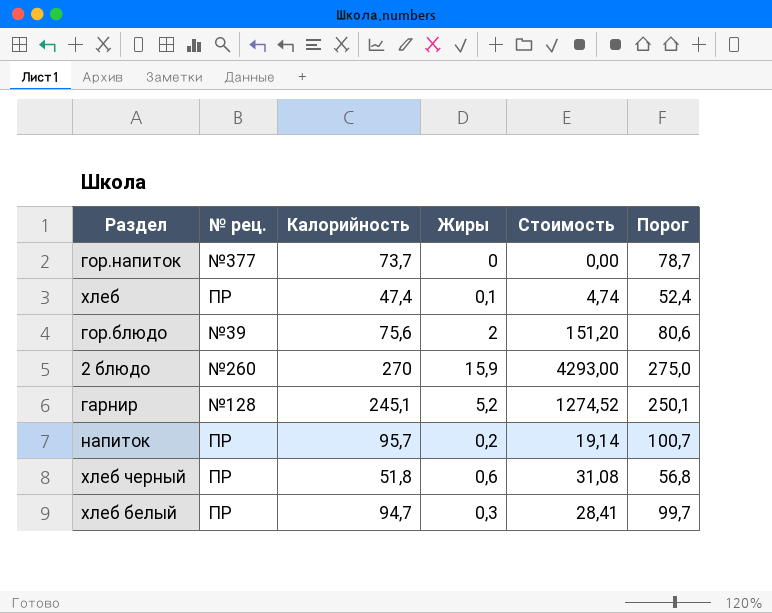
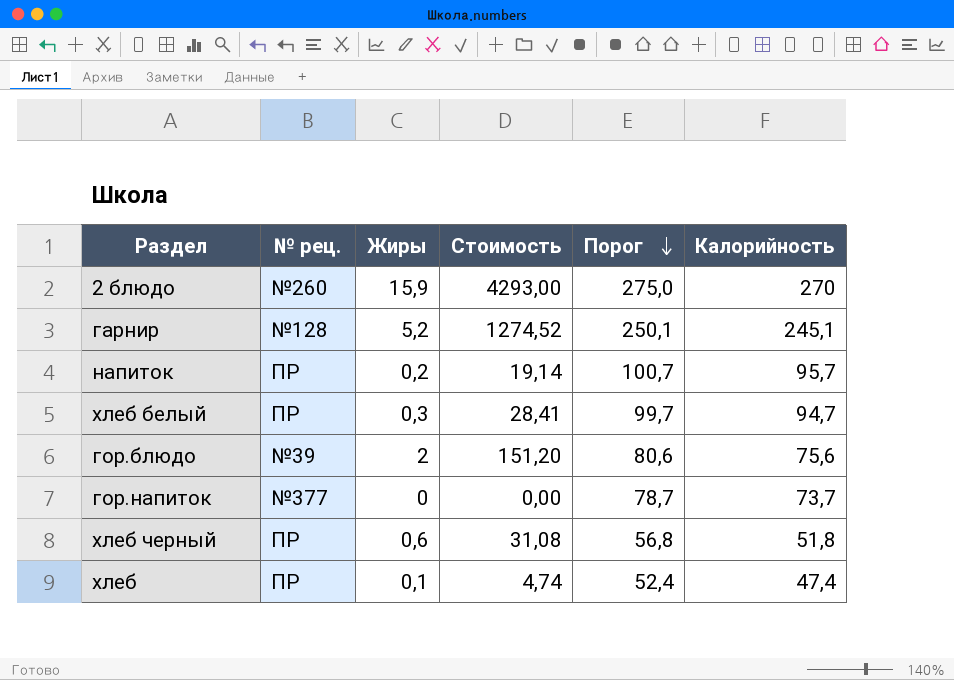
row order: none -> Порог descending
column Калорийность | position: 3 -> 6

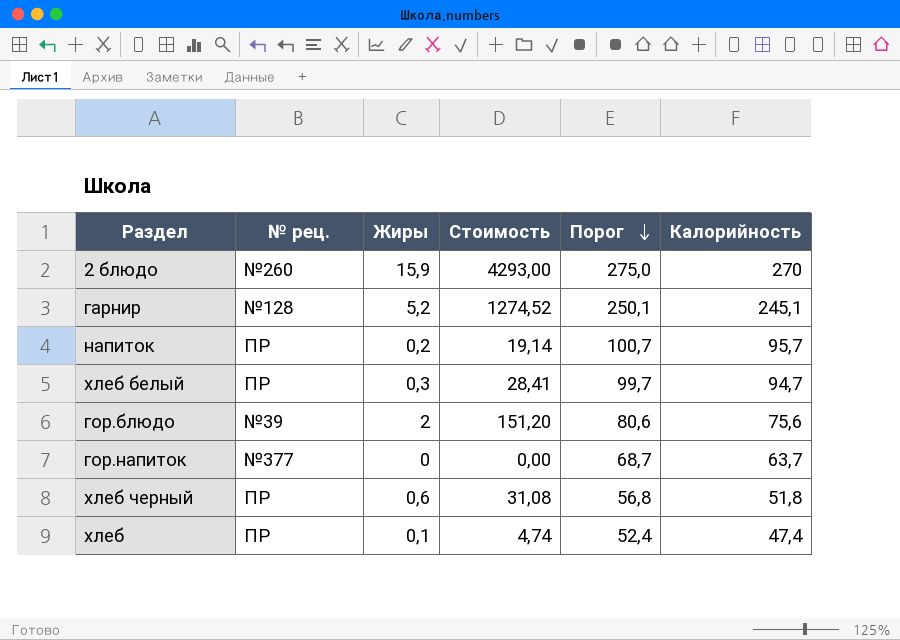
гор.напиток | Порог: 78,7 -> 68,7
гор.напиток | Калорийность: 73,7 -> 63,7

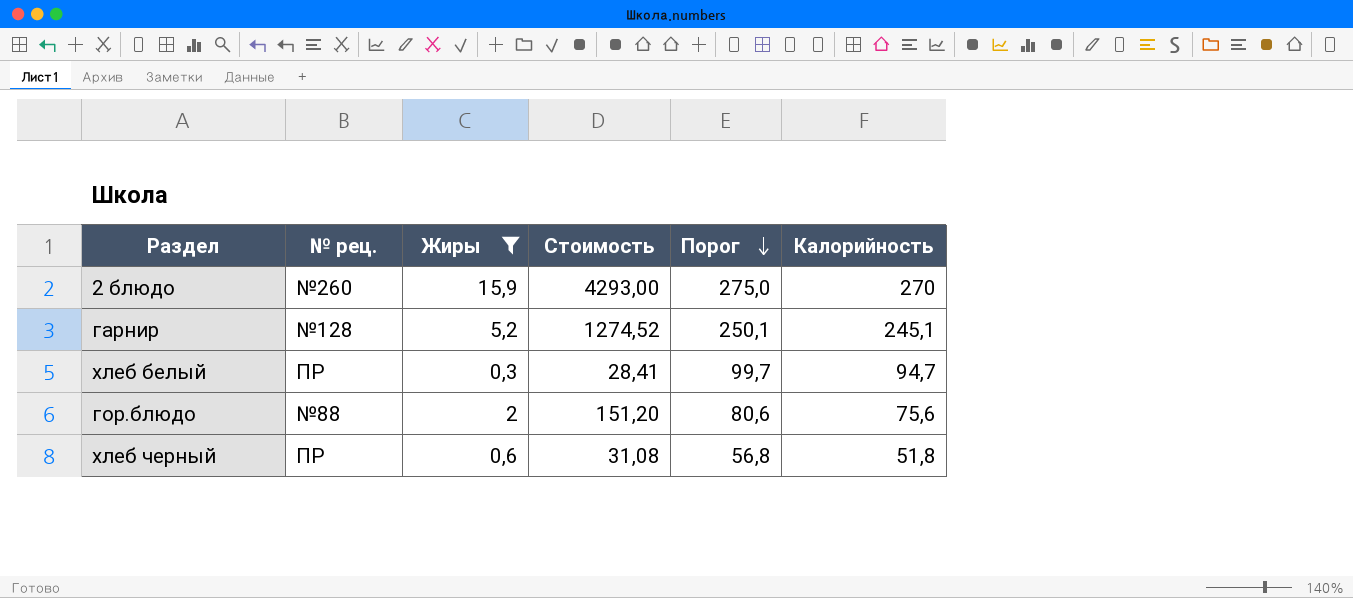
filter: none -> Жиры >= 0,3
гор.блюдо | № рец.: №39 -> №88

